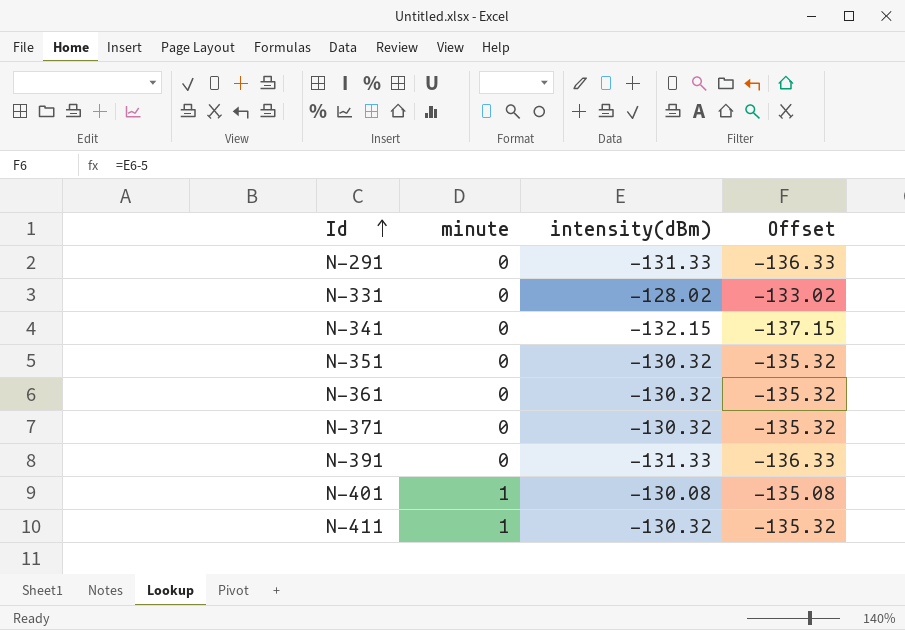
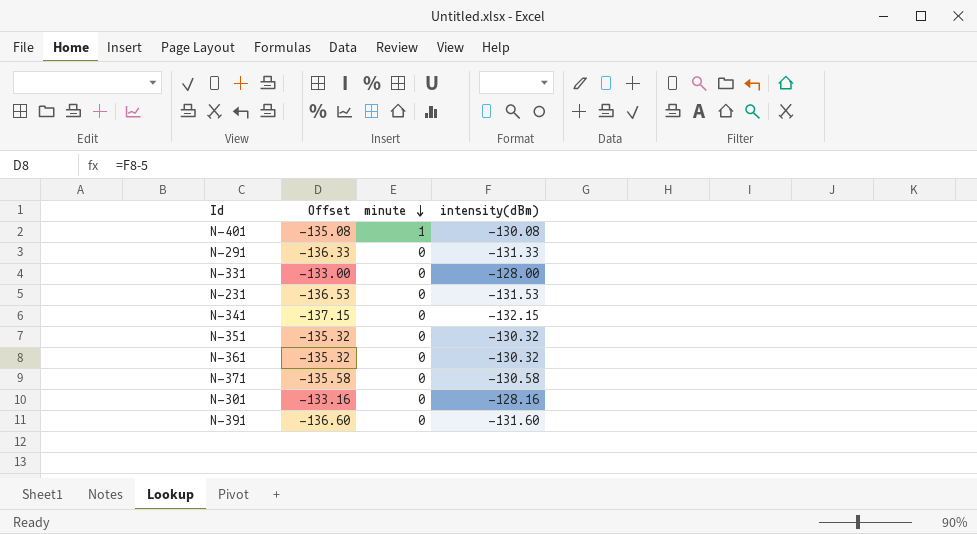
row order: Id ascending -> minute descending
column Offset | position: 4 -> 2
row N-411: 1 | -130.32 | -135.32 -> none
N-331 | Offset: -133.02 -> -133.00
N-331 | intensity(dBm): -128.02 -> -128.00
row N-231: none -> -136.53 | 0 | -131.53
N-371 | Offset: -135.32 -> -135.58
N-371 | intensity(dBm): -130.32 -> -130.58
row N-301: none -> -133.16 | 0 | -128.16
N-391 | Offset: -136.33 -> -136.60
N-391 | intensity(dBm): -131.33 -> -131.60

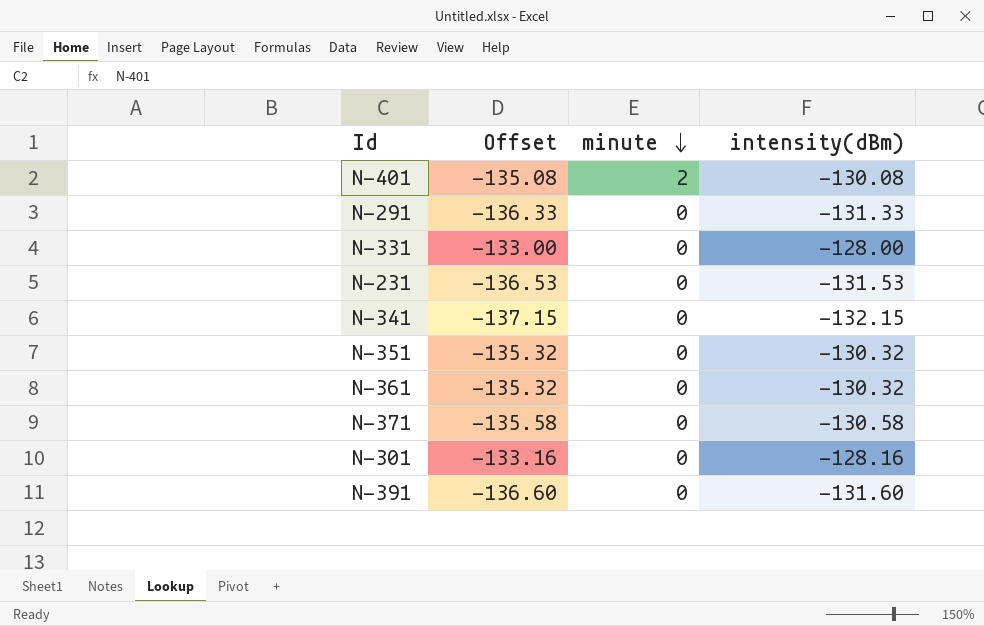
N-401 | minute: 1 -> 2

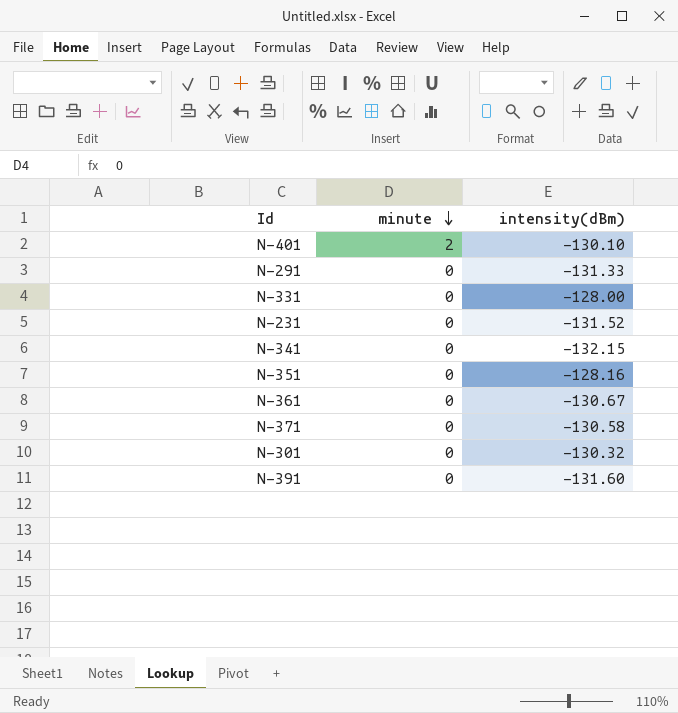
column Offset | formula: [intensity(dBm)] - 5 -> none
N-401 | intensity(dBm): -130.08 -> -130.10
N-231 | intensity(dBm): -131.53 -> -131.52
N-351 | intensity(dBm): -130.32 -> -128.16
N-361 | intensity(dBm): -130.32 -> -130.67
N-301 | intensity(dBm): -128.16 -> -130.32

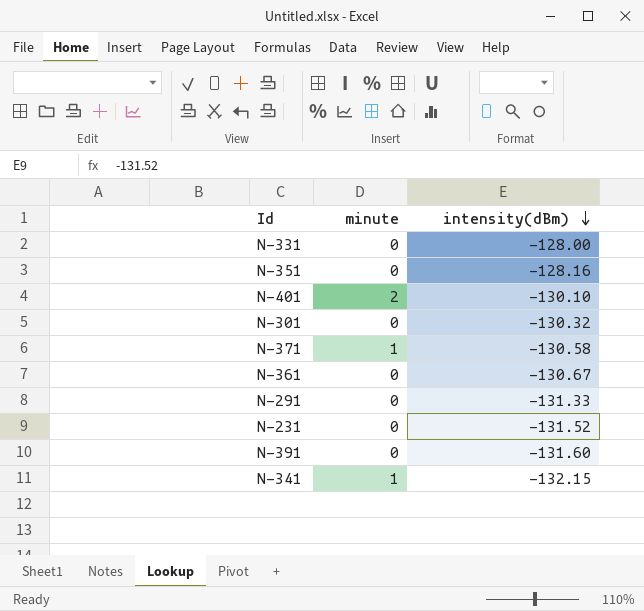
row order: minute descending -> intensity(dBm) descending
N-371 | minute: 0 -> 1
N-341 | minute: 0 -> 1

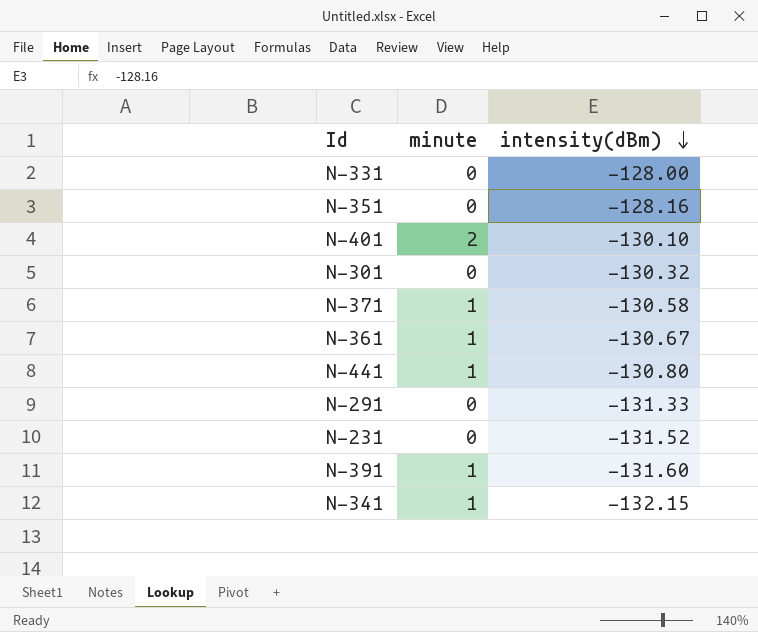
N-361 | minute: 0 -> 1
row N-441: none -> 1 | -130.80
N-391 | minute: 0 -> 1

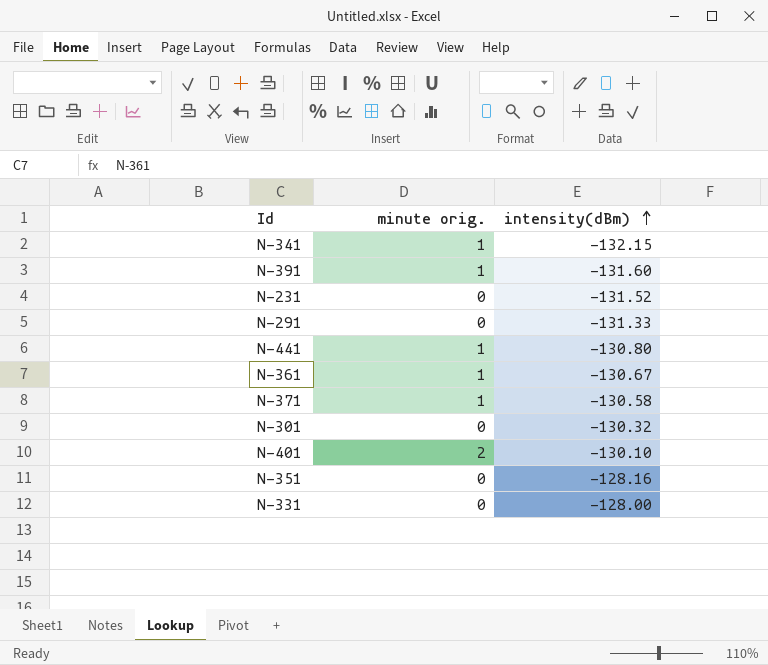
row order: intensity(dBm) descending -> intensity(dBm) ascending
column name: minute -> minute orig.

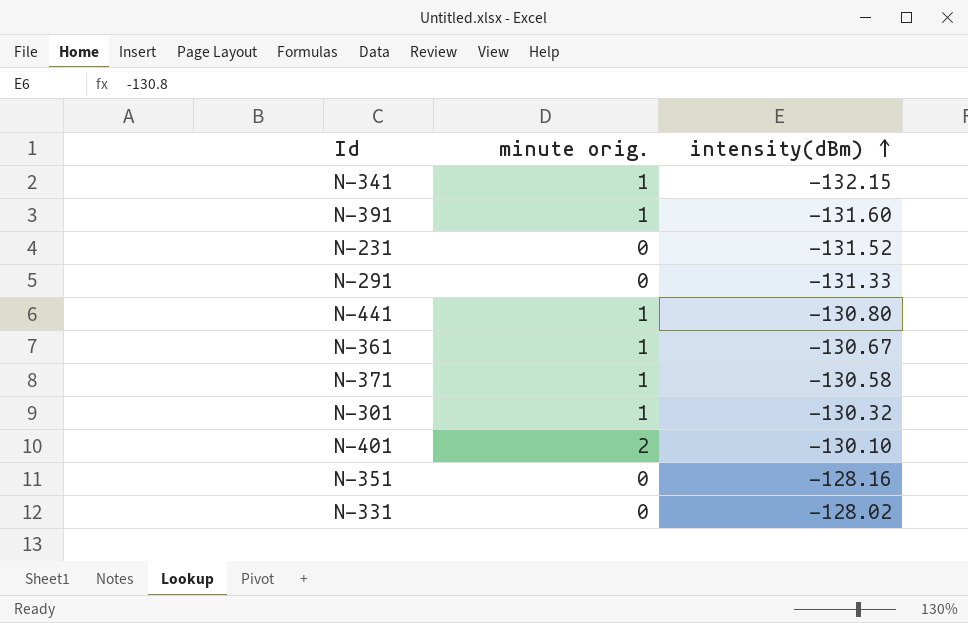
N-301 | minute orig.: 0 -> 1
N-331 | intensity(dBm): -128.00 -> -128.02

